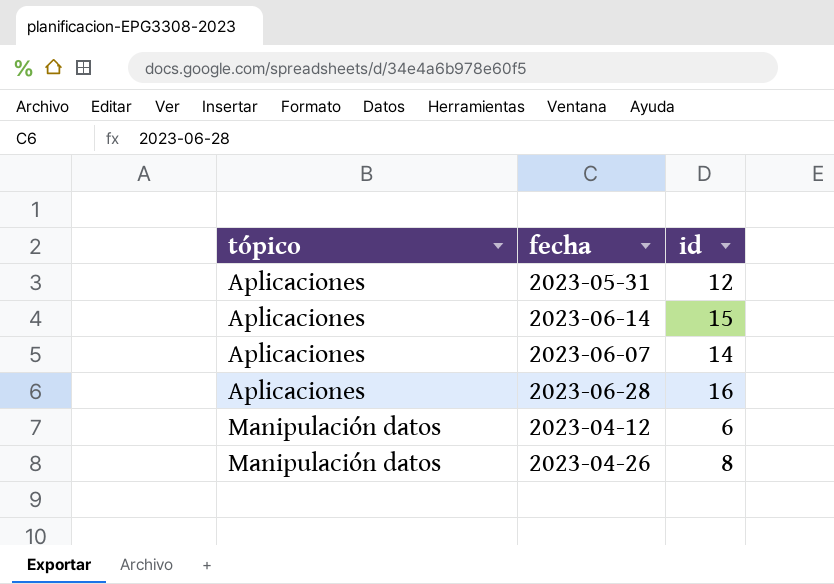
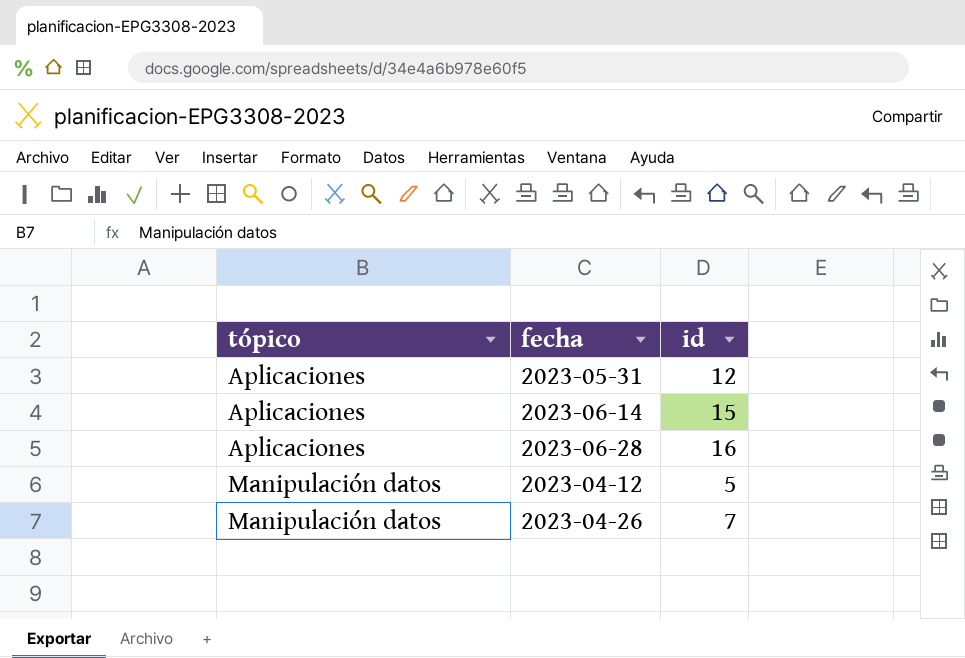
row 2023-06-07: Aplicaciones | 14 -> none
2023-04-12 | id: 6 -> 5
2023-04-26 | id: 8 -> 7

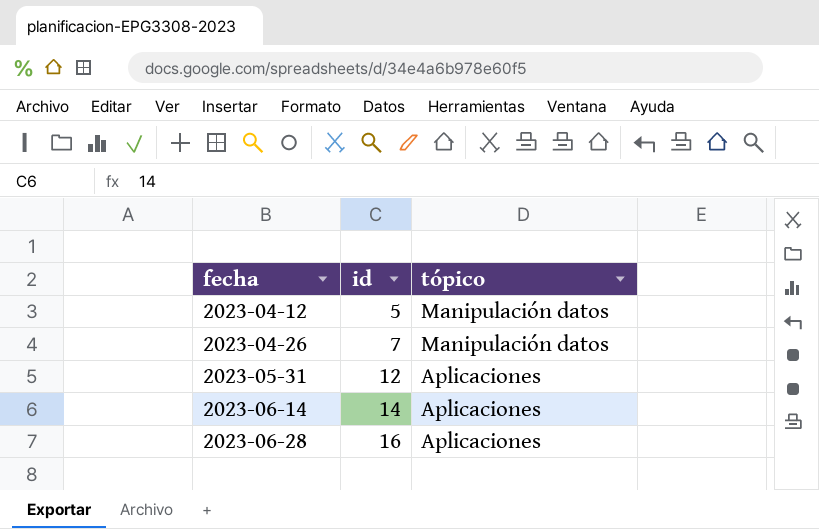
row order: tópico ascending -> fecha ascending
column tópico | position: 1 -> 3
2023-06-14 | id: 15 -> 14

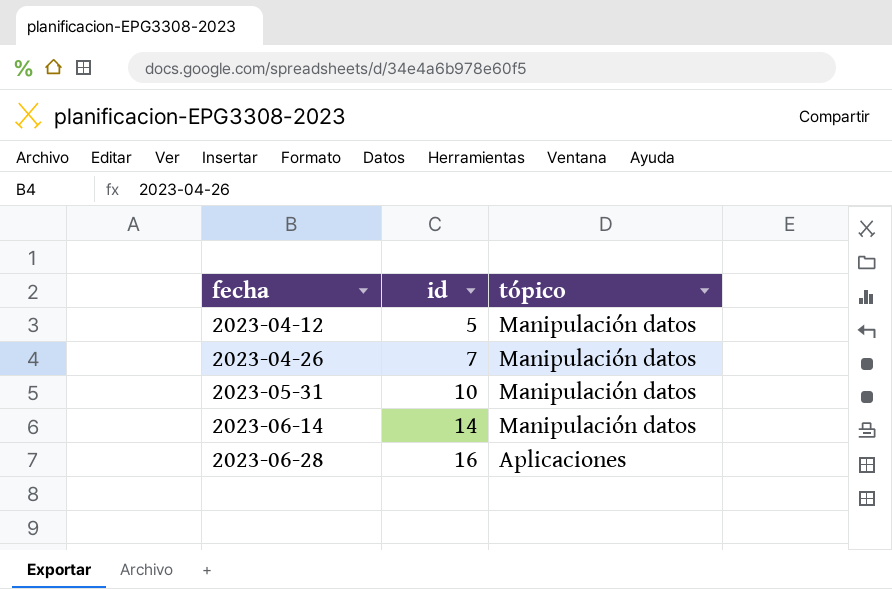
2023-05-31 | id: 12 -> 10
2023-05-31 | tópico: Aplicaciones -> Manipulación datos
2023-06-14 | tópico: Aplicaciones -> Manipulación datos

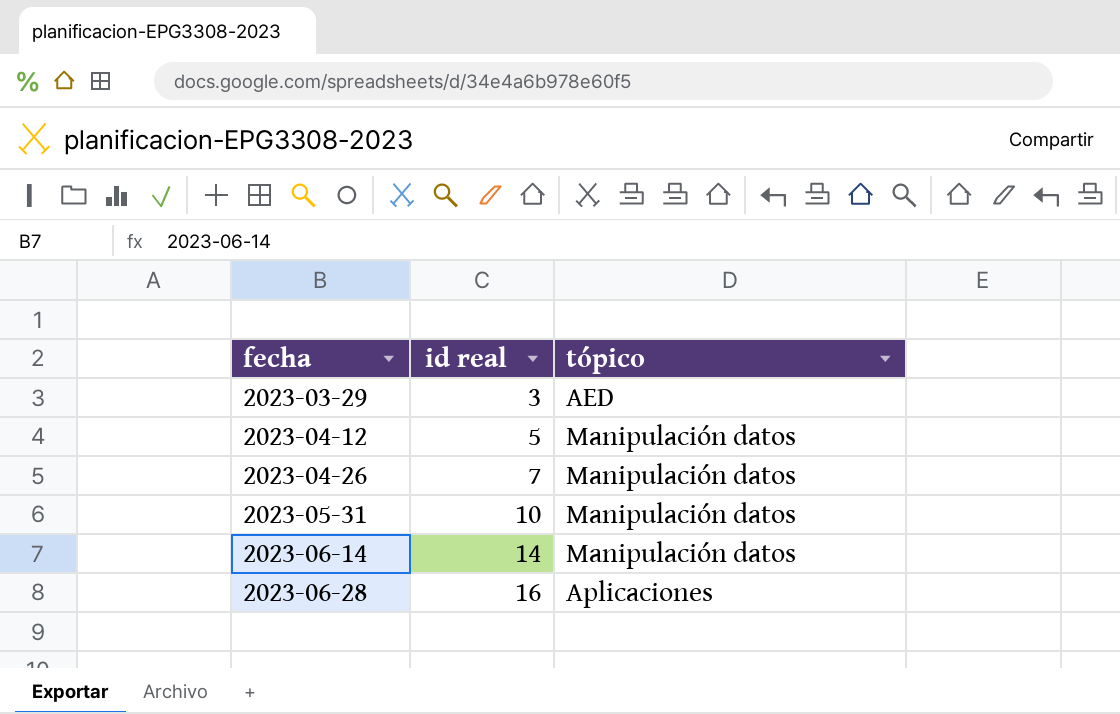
column name: id -> id real
row 2023-03-29: none -> 3 | AED

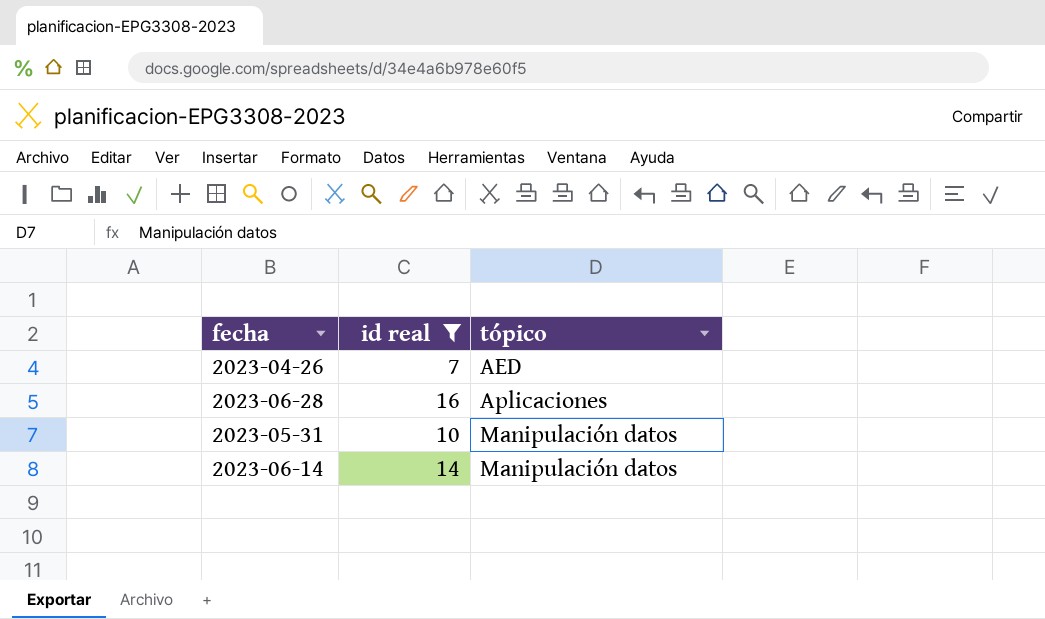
filter: none -> id real >= 7
row order: fecha ascending -> tópico ascending
2023-04-26 | tópico: Manipulación datos -> AED

